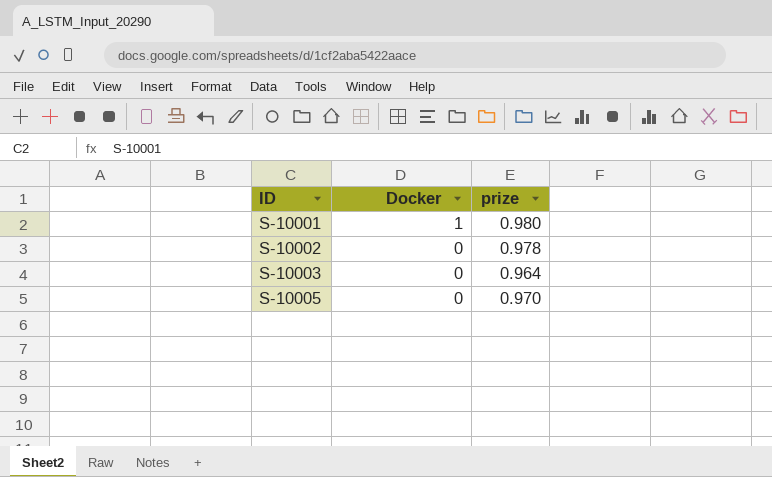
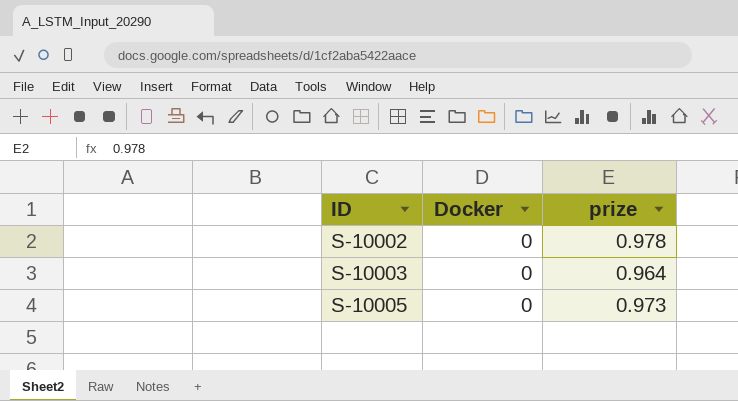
row S-10001: 1 | 0.980 -> none
S-10005 | prize: 0.970 -> 0.973

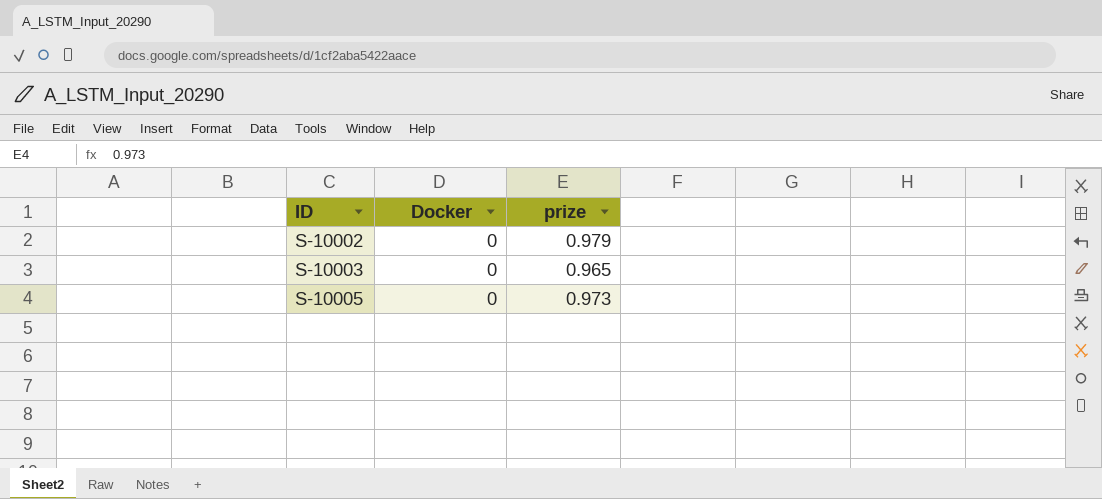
S-10002 | prize: 0.978 -> 0.979
S-10003 | prize: 0.964 -> 0.965

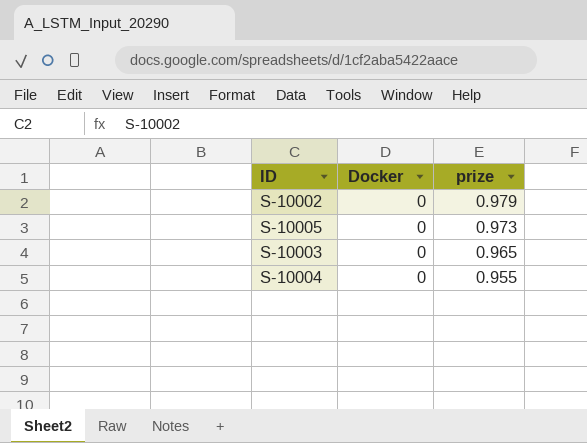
row order: ID ascending -> prize descending
row S-10004: none -> 0 | 0.955

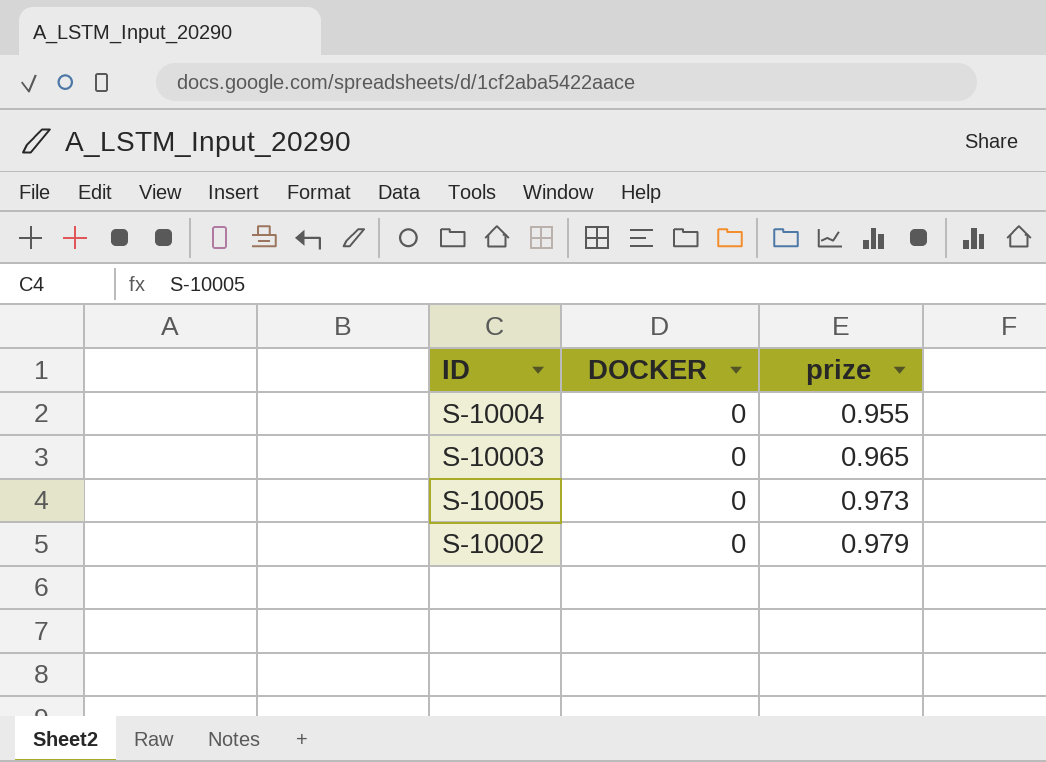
row order: prize descending -> prize ascending
column name: Docker -> DOCKER

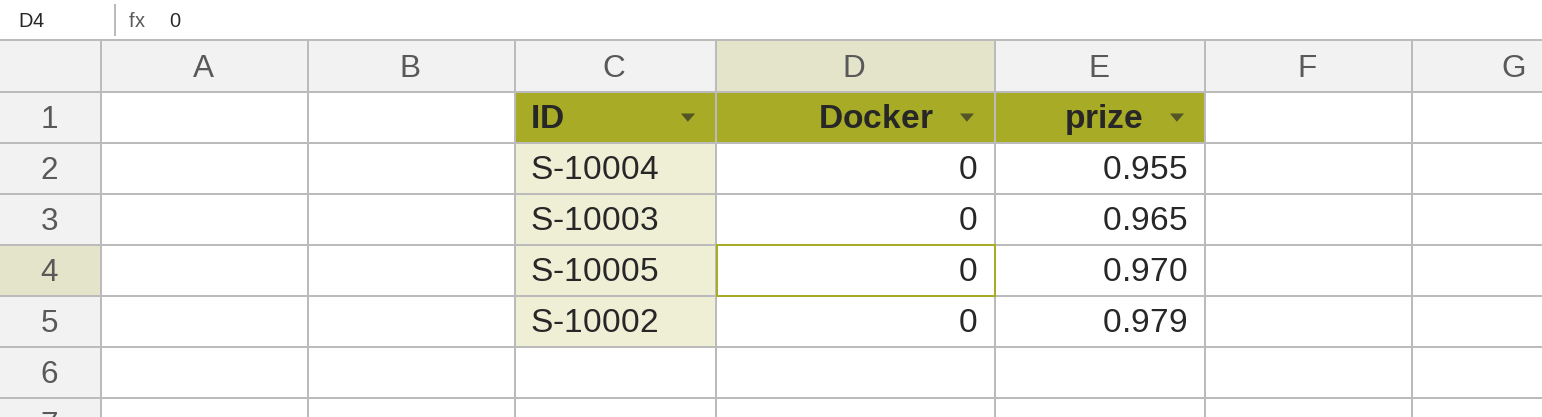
column name: DOCKER -> Docker
S-10005 | prize: 0.973 -> 0.970

